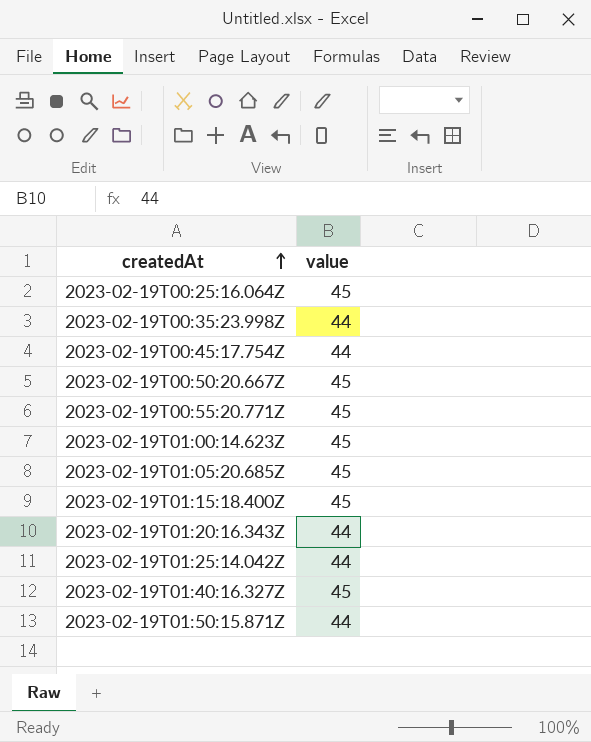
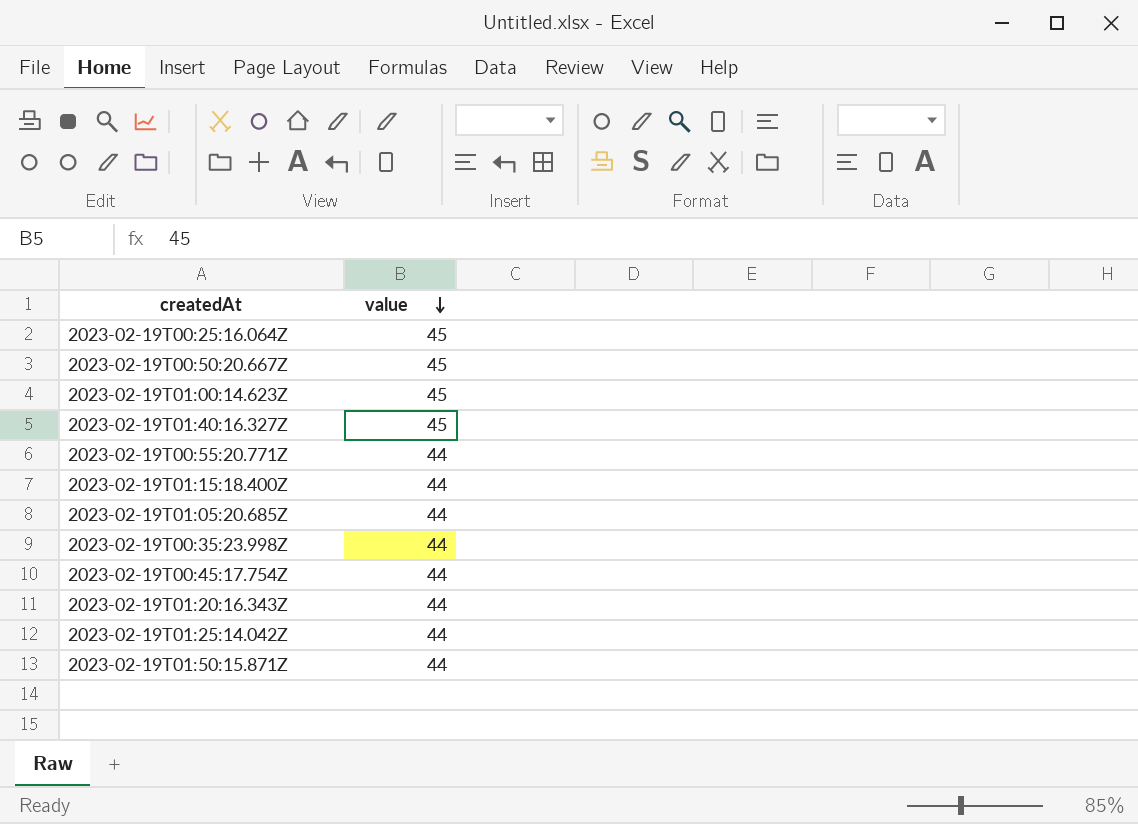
row order: createdAt ascending -> value descending
2023-02-19T00:55:20.771Z | value: 45 -> 44
2023-02-19T01:15:18.400Z | value: 45 -> 44
2023-02-19T01:05:20.685Z | value: 45 -> 44

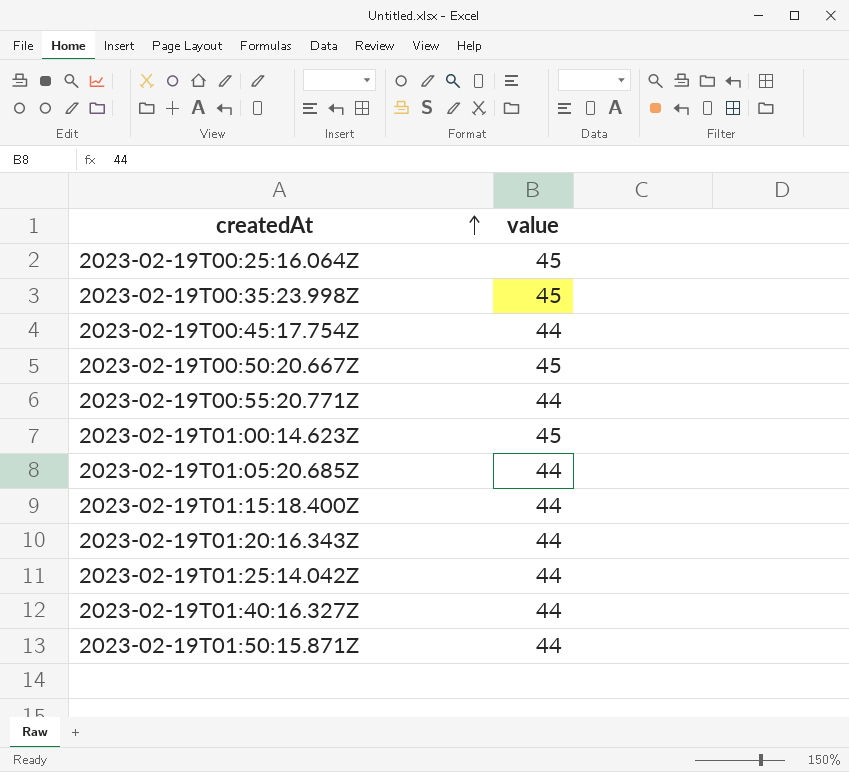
row order: value descending -> createdAt ascending
2023-02-19T00:35:23.998Z | value: 44 -> 45
2023-02-19T01:40:16.327Z | value: 45 -> 44

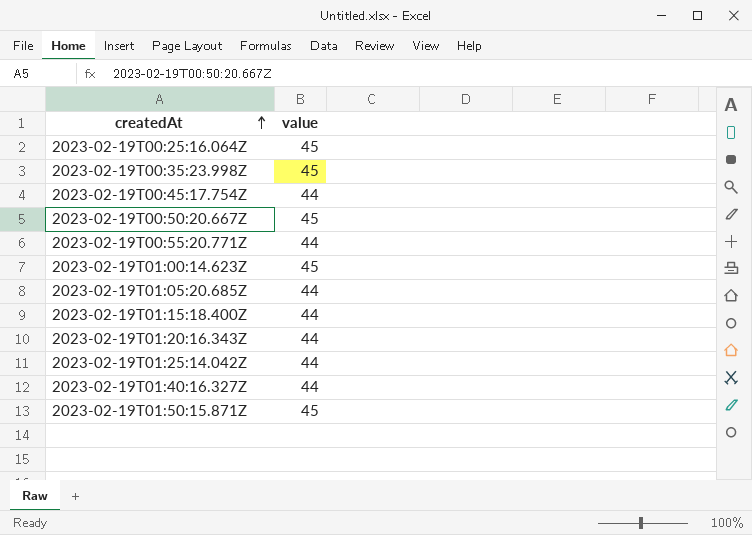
2023-02-19T01:50:15.871Z | value: 44 -> 45

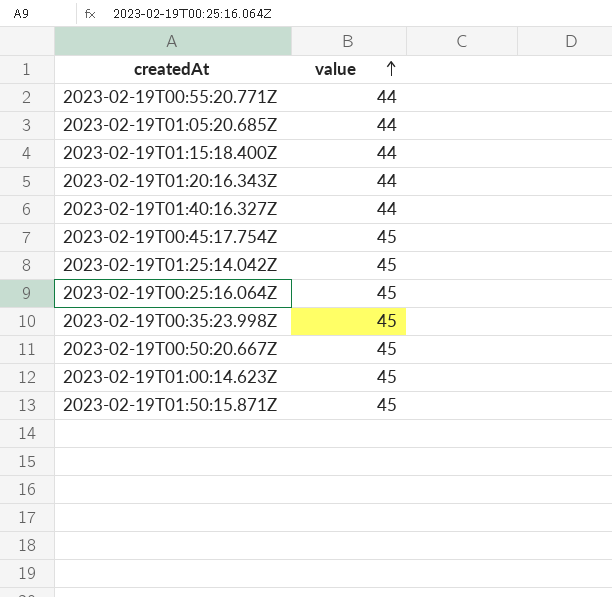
row order: createdAt ascending -> value ascending
2023-02-19T00:45:17.754Z | value: 44 -> 45
2023-02-19T01:25:14.042Z | value: 44 -> 45

